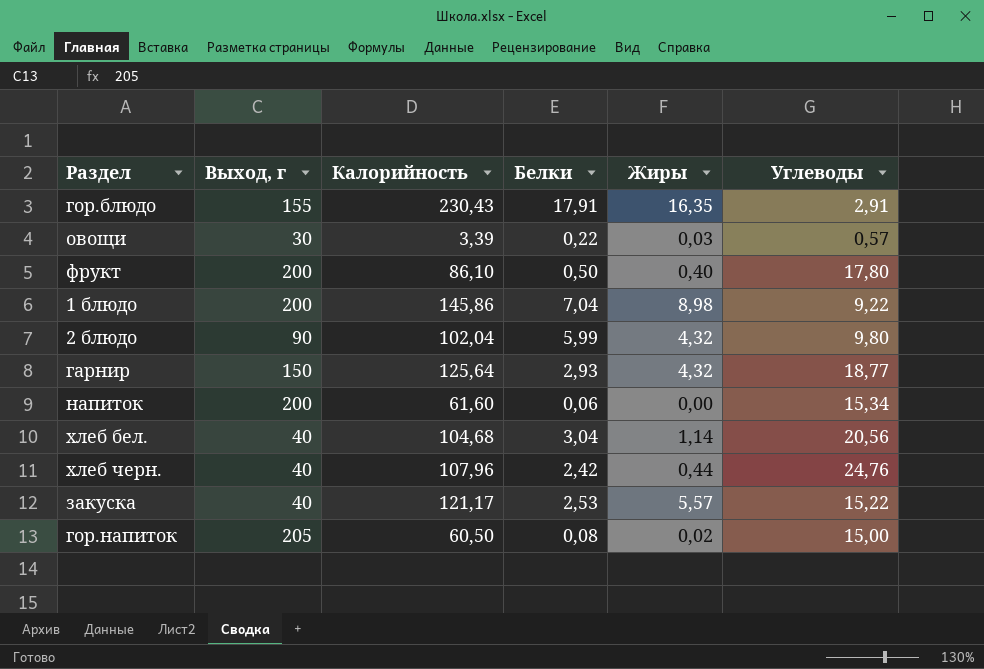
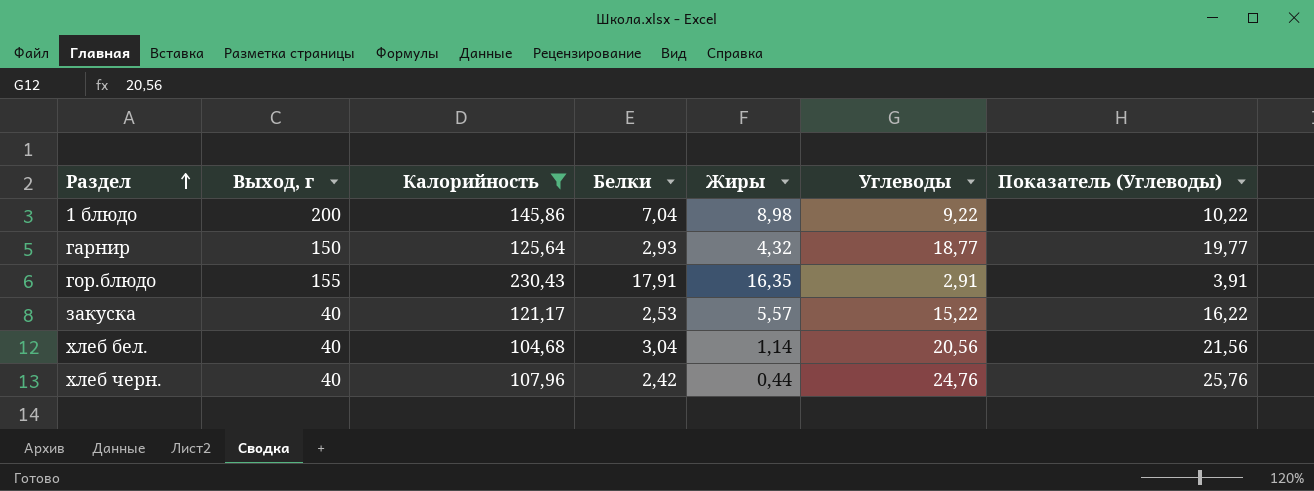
filter: none -> Калорийность >= 104,68
row order: none -> Раздел ascending
column Показатель (Углеводы) | formula: none -> [Углеводы] + 1

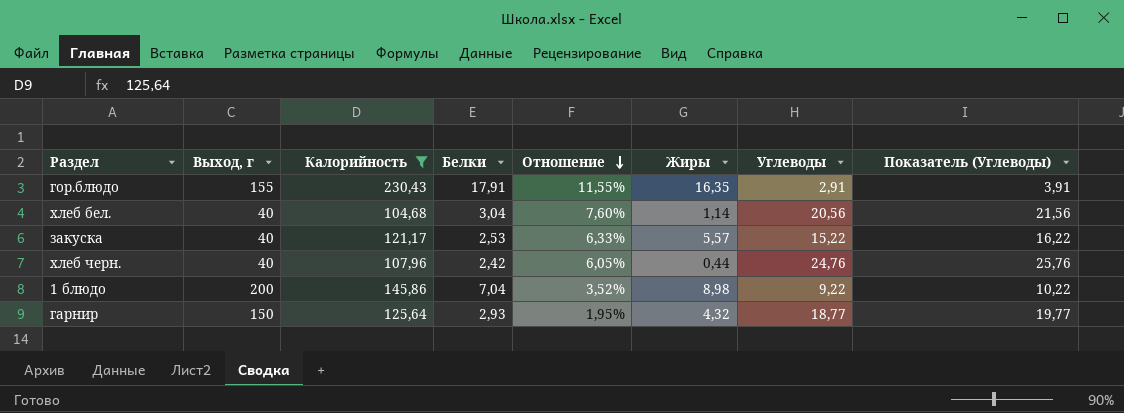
row order: Раздел ascending -> Отношение descending
column Отношение | formula: none -> [Белки] / [Выход, г]

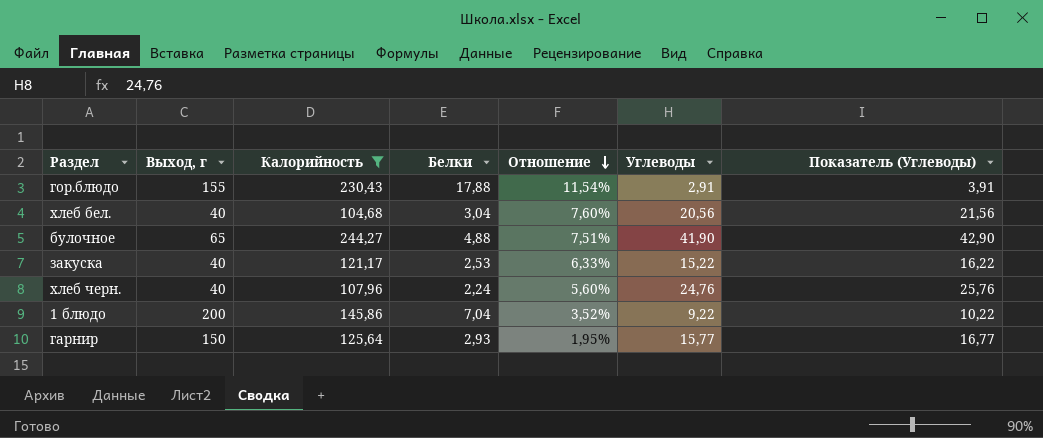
column Жиры | position: 6 -> none
гор.блюдо | Белки: 17,91 -> 17,88
гор.блюдо | Отношение: 11,55% -> 11,54%
row булочное: none -> 65 | 244,27 | 4,88 | 7,51% | 41,90 | 42,90
хлеб черн. | Белки: 2,42 -> 2,24
хлеб черн. | Отношение: 6,05% -> 5,60%
гарнир | Углеводы: 18,77 -> 15,77
гарнир | Показатель (Углеводы): 19,77 -> 16,77

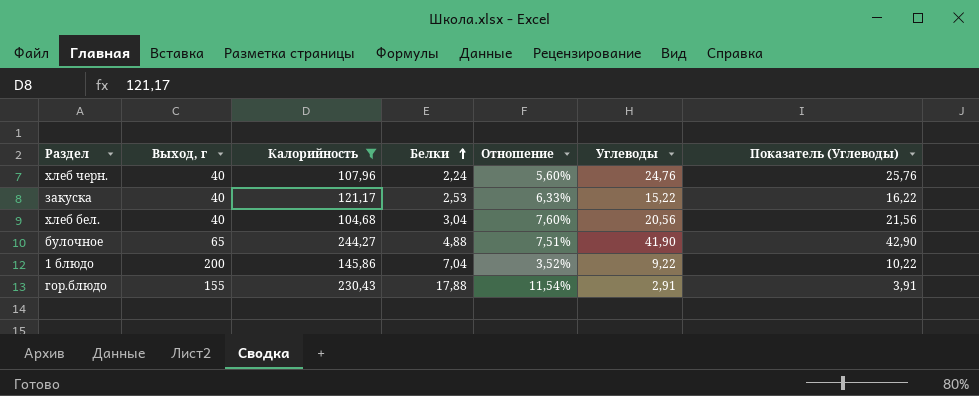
row order: Отношение descending -> Белки ascending
row гарнир: 150 | 125,64 | 2,93 | 1,95% | 15,77 | 16,77 -> none

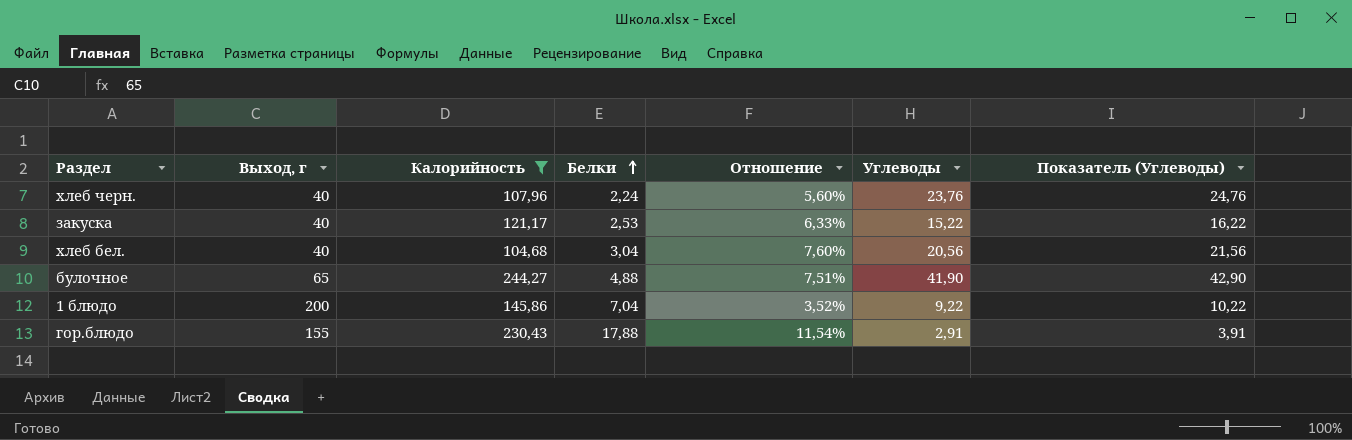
хлеб черн. | Углеводы: 24,76 -> 23,76
хлеб черн. | Показатель (Углеводы): 25,76 -> 24,76

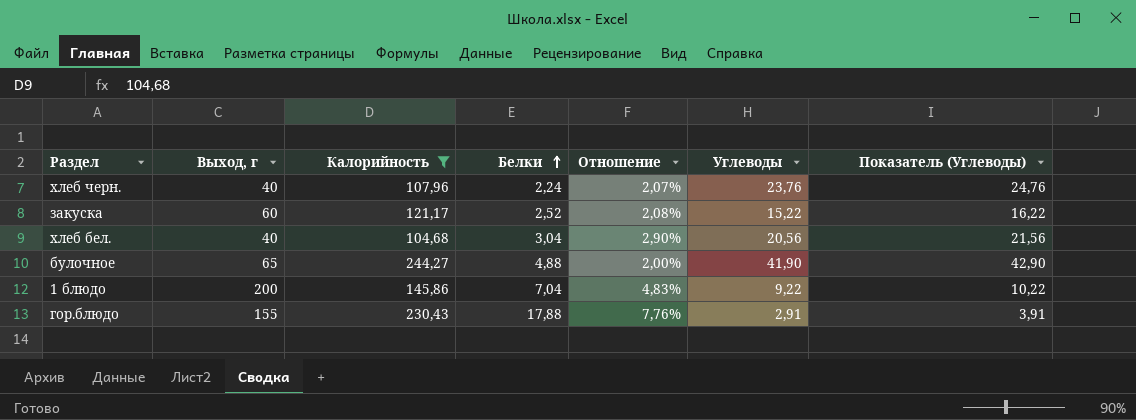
column Отношение | formula: [Белки] / [Выход, г] -> [Белки] / [Калорийность]
закуска | Выход, г: 40 -> 60
закуска | Белки: 2,53 -> 2,52

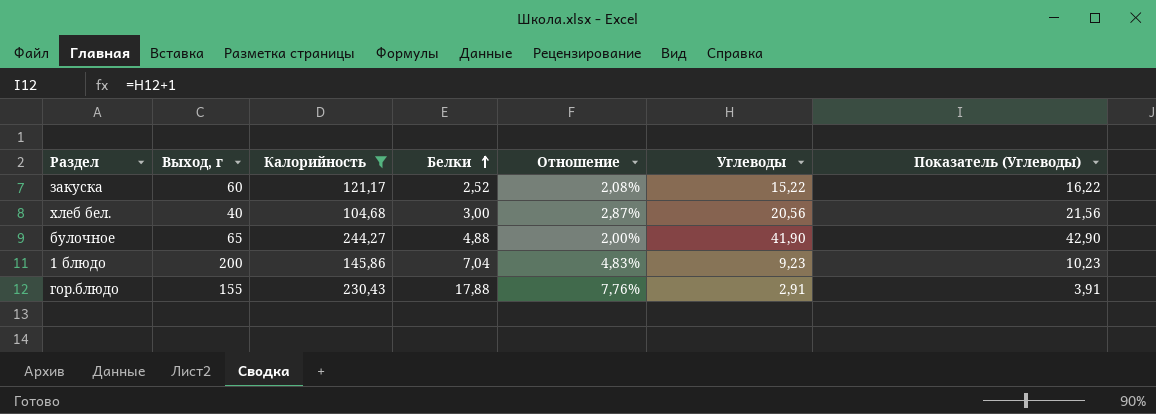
row хлеб черн.: 40 | 107,96 | 2,24 | 2,07% | 23,76 | 24,76 -> none
хлеб бел. | Белки: 3,04 -> 3,00
хлеб бел. | Отношение: 2,90% -> 2,87%
1 блюдо | Углеводы: 9,22 -> 9,23
1 блюдо | Показатель (Углеводы): 10,22 -> 10,23

